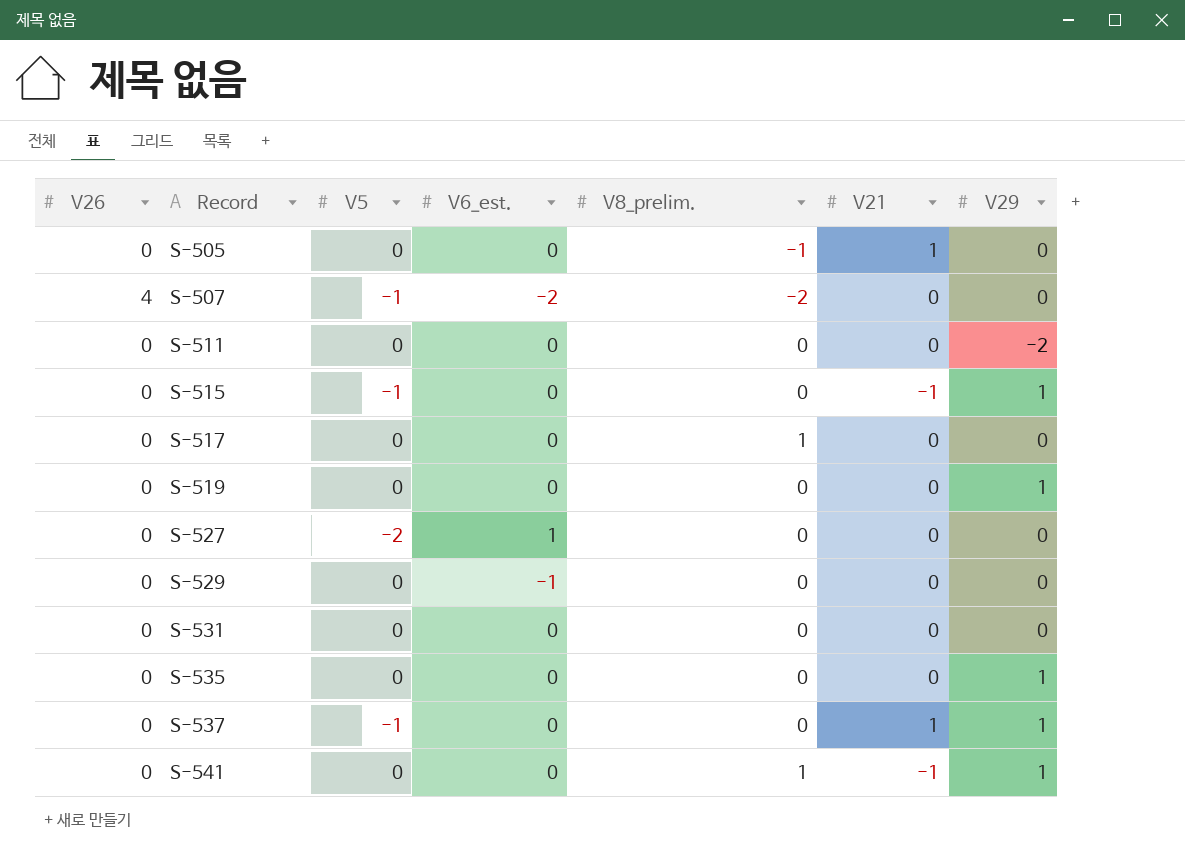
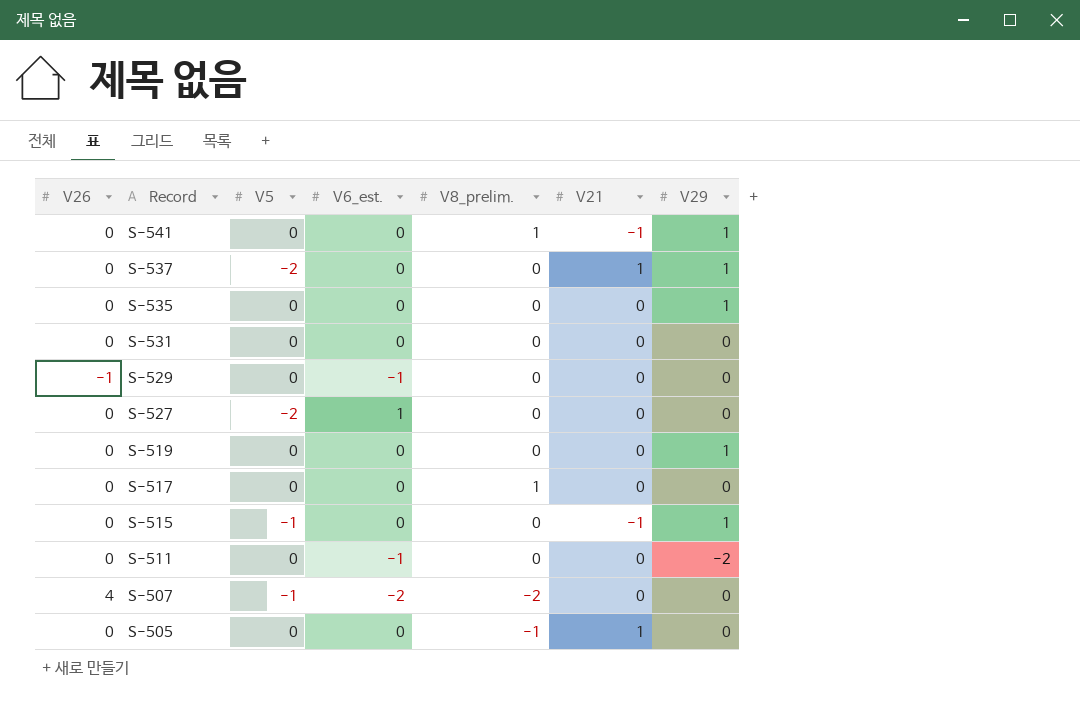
row order: Record ascending -> Record descending
S-537 | V5: -1 -> -2
S-529 | V26: 0 -> -1
S-511 | V6_est.: 0 -> -1

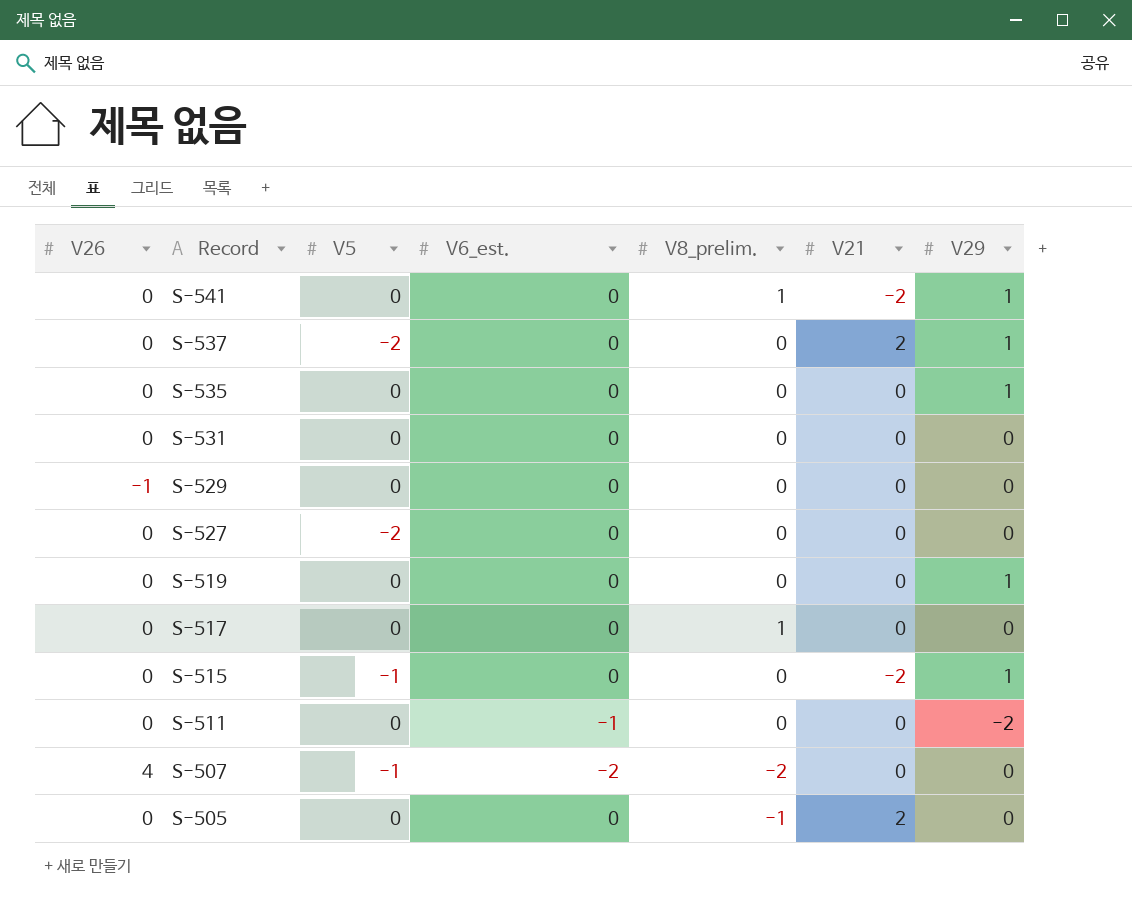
S-541 | V21: -1 -> -2
S-537 | V21: 1 -> 2
S-529 | V6_est.: -1 -> 0
S-527 | V6_est.: 1 -> 0
S-515 | V21: -1 -> -2
S-505 | V21: 1 -> 2

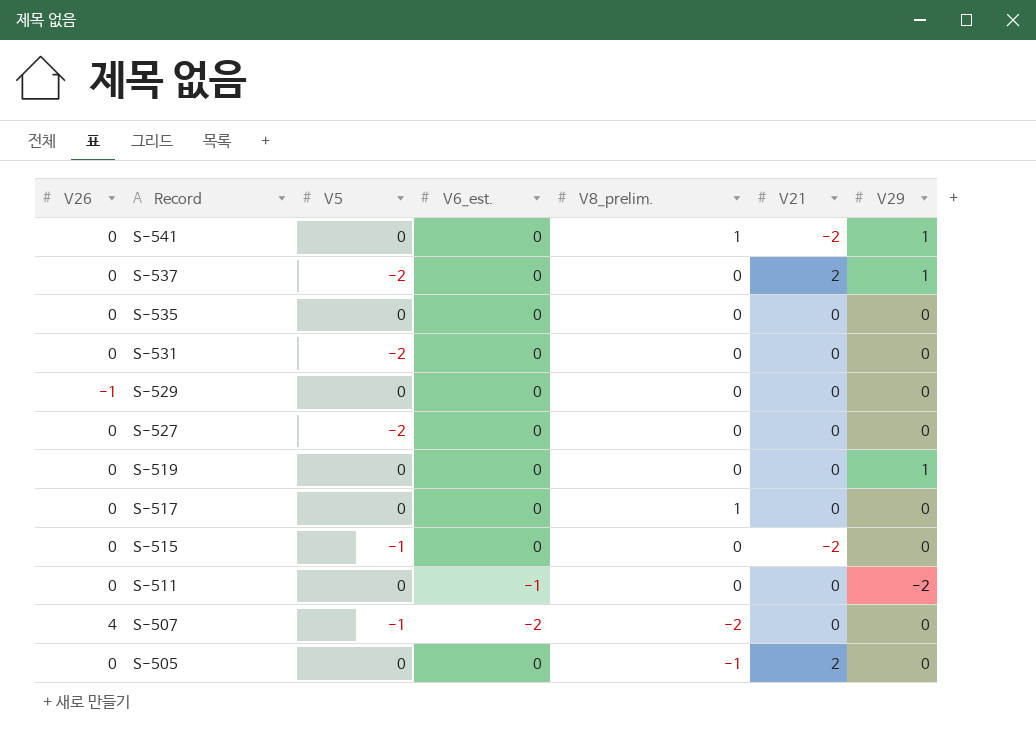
S-535 | V29: 1 -> 0
S-531 | V5: 0 -> -2
S-515 | V29: 1 -> 0

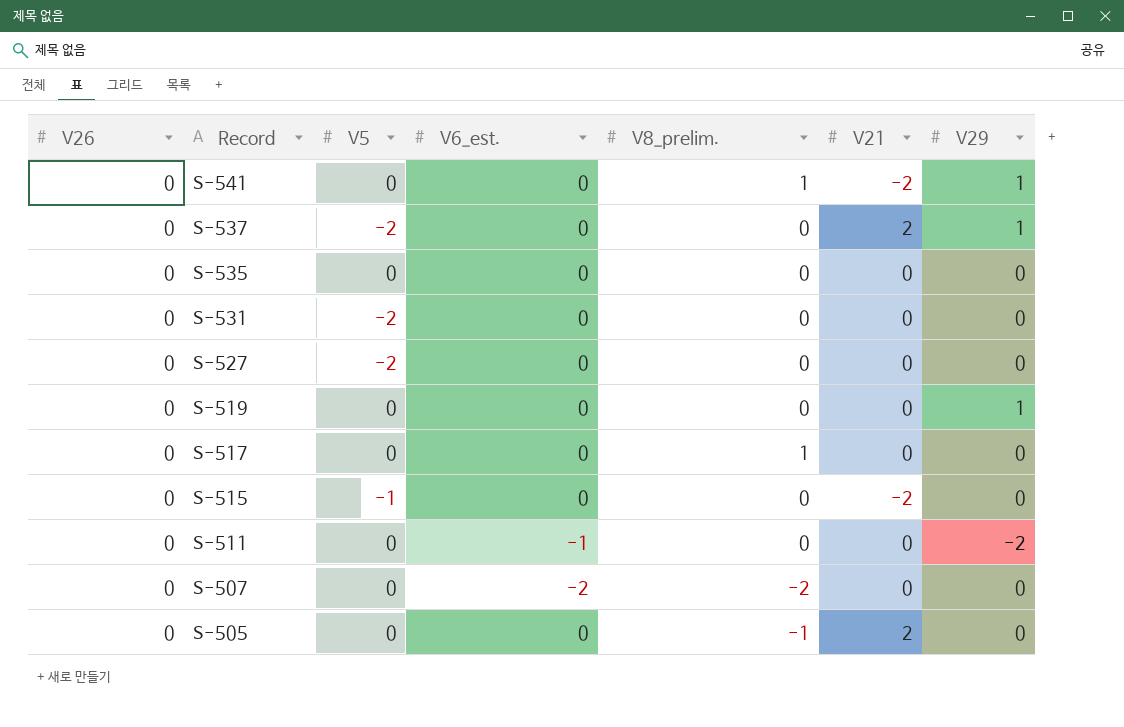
row S-529: -1 | 0 | 0 | 0 | 0 | 0 -> none
S-507 | V26: 4 -> 0
S-507 | V5: -1 -> 0

